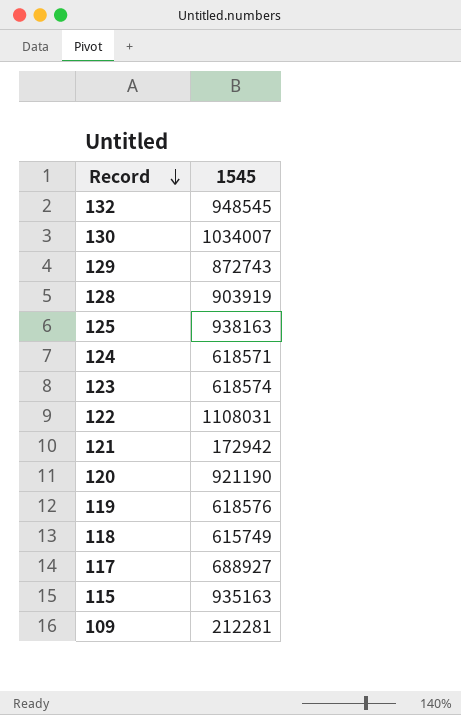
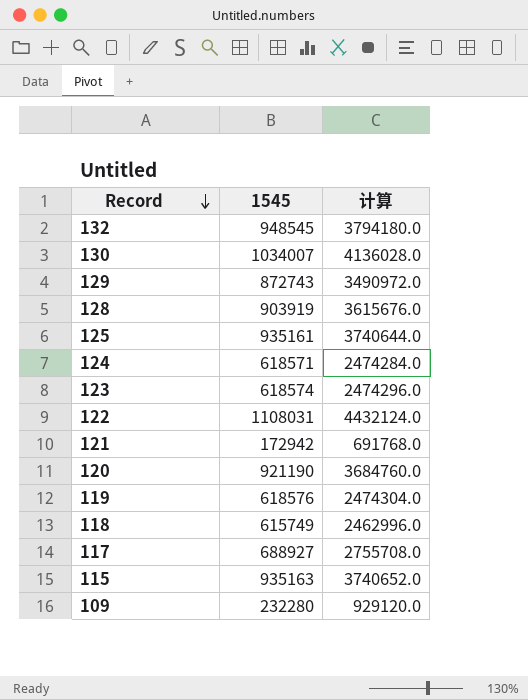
column 计算 | formula: none -> [1545] * 4
125 | 1545: 938163 -> 935161
109 | 1545: 212281 -> 232280

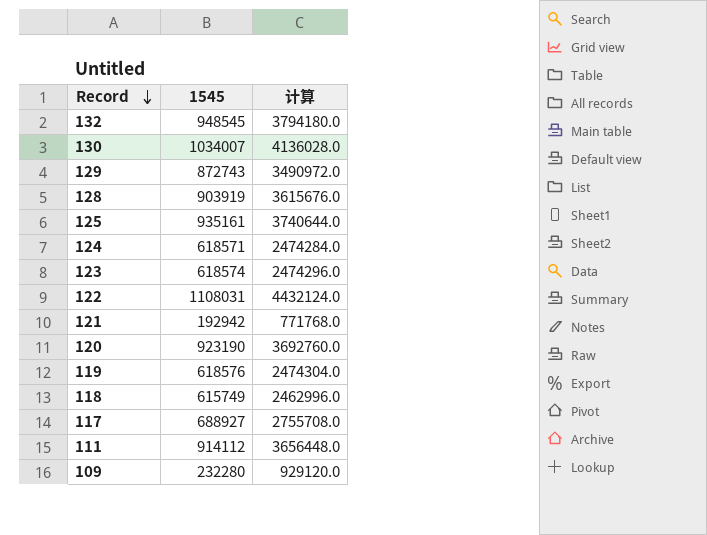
row 115: 935163 | 3740652.0 -> none
121 | 1545: 172942 -> 192942
121 | 计算: 691768.0 -> 771768.0
120 | 1545: 921190 -> 923190
120 | 计算: 3684760.0 -> 3692760.0
row 111: none -> 914112 | 3656448.0

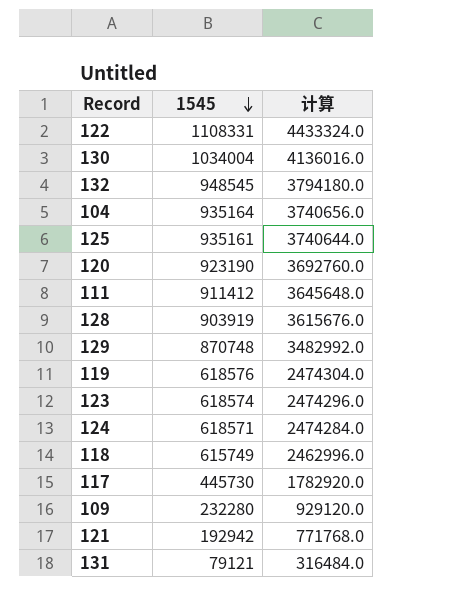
row order: Record descending -> 1545 descending
122 | 1545: 1108031 -> 1108331
122 | 计算: 4432124.0 -> 4433324.0
130 | 1545: 1034007 -> 1034004
130 | 计算: 4136028.0 -> 4136016.0
row 104: none -> 935164 | 3740656.0
111 | 1545: 914112 -> 911412
111 | 计算: 3656448.0 -> 3645648.0
129 | 1545: 872743 -> 870748
129 | 计算: 3490972.0 -> 3482992.0
117 | 1545: 688927 -> 445730
117 | 计算: 2755708.0 -> 1782920.0
row 131: none -> 79121 | 316484.0

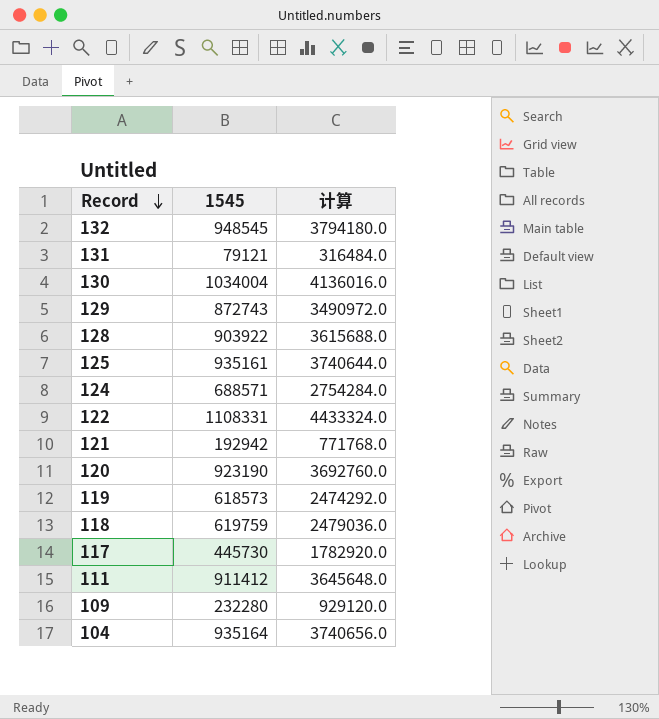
row order: 1545 descending -> Record descending
row 123: 618574 | 2474296.0 -> none
129 | 1545: 870748 -> 872743
129 | 计算: 3482992.0 -> 3490972.0
128 | 1545: 903919 -> 903922
128 | 计算: 3615676.0 -> 3615688.0
124 | 1545: 618571 -> 688571
124 | 计算: 2474284.0 -> 2754284.0
119 | 1545: 618576 -> 618573
119 | 计算: 2474304.0 -> 2474292.0
118 | 1545: 615749 -> 619759
118 | 计算: 2462996.0 -> 2479036.0

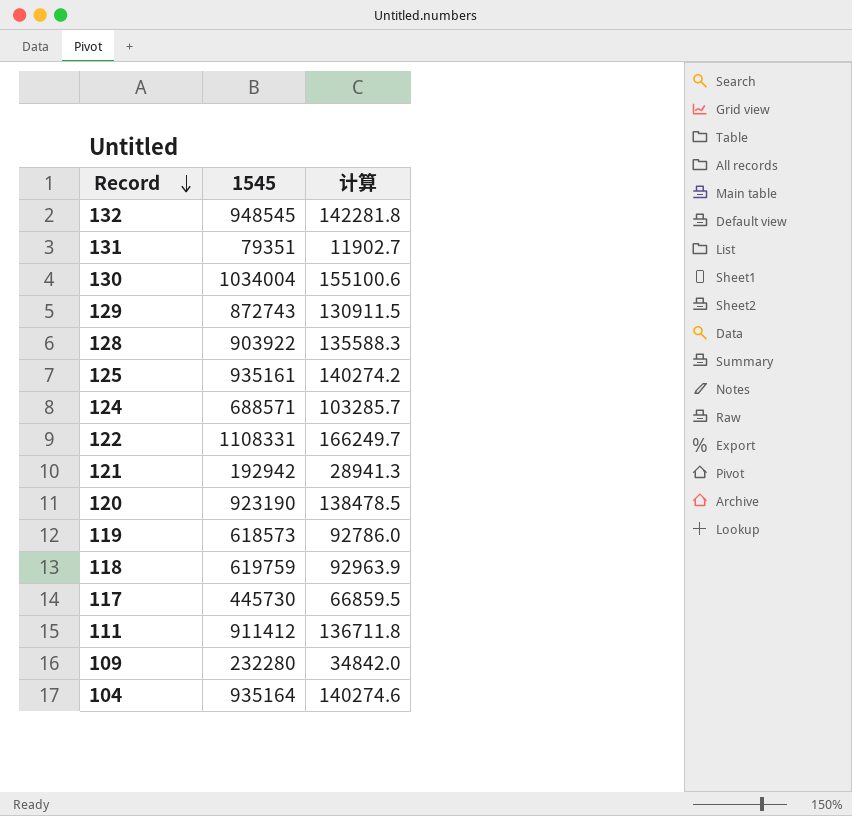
column 计算 | formula: [1545] * 4 -> [1545] * 0.15
131 | 1545: 79121 -> 79351

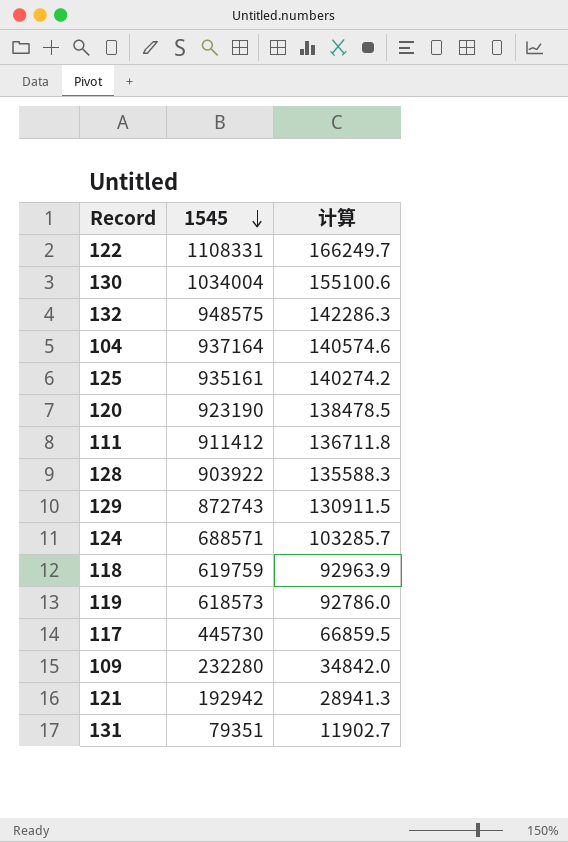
row order: Record descending -> 1545 descending
132 | 1545: 948545 -> 948575
132 | 计算: 142281.8 -> 142286.3
104 | 1545: 935164 -> 937164
104 | 计算: 140274.6 -> 140574.6

